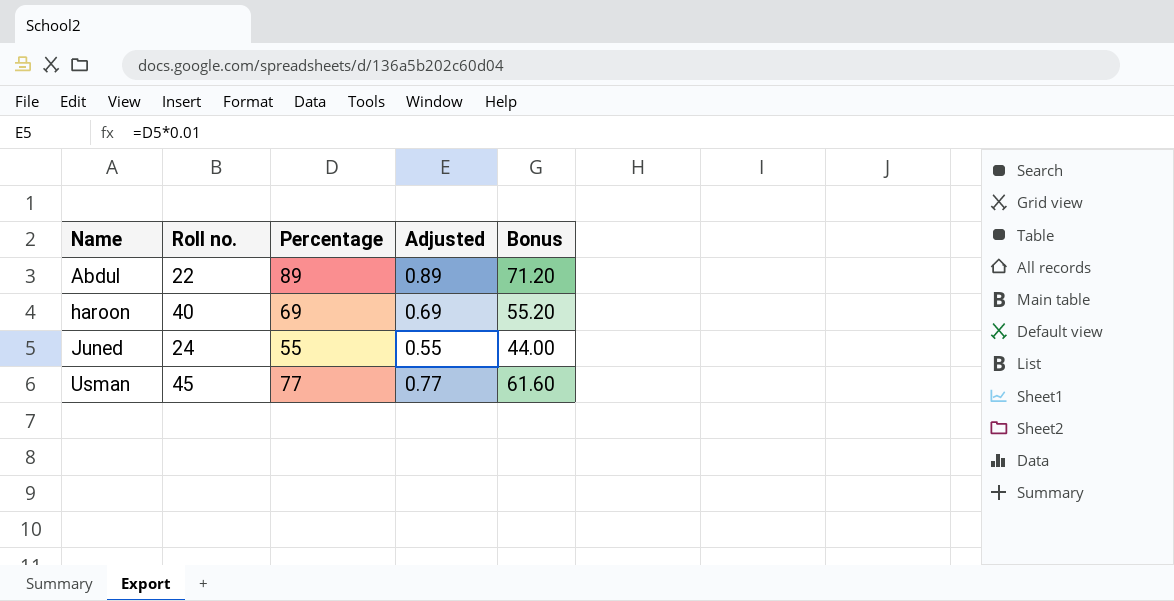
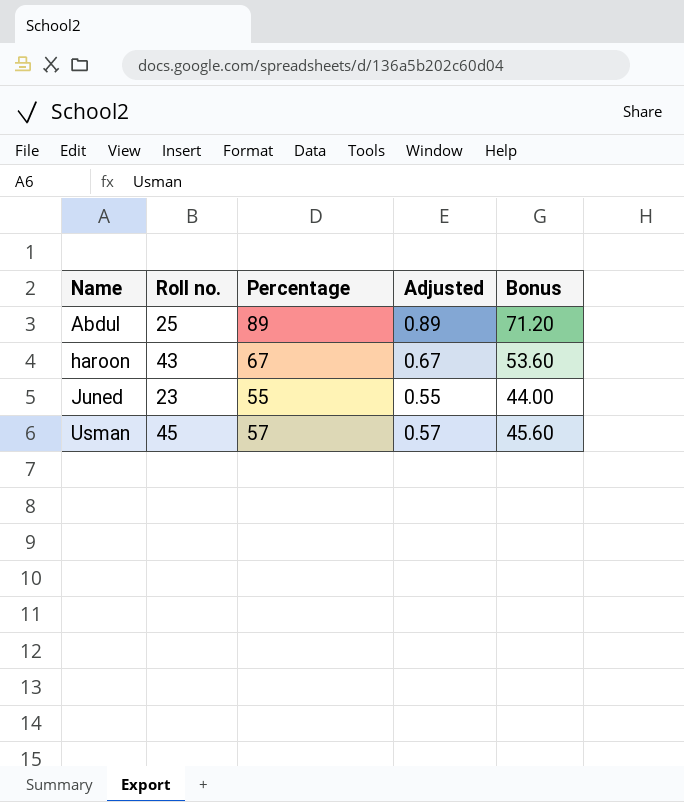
Abdul | Roll no.: 22 -> 25
haroon | Roll no.: 40 -> 43
haroon | Percentage: 69 -> 67
haroon | Adjusted: 0.69 -> 0.67
haroon | Bonus: 55.20 -> 53.60
Juned | Roll no.: 24 -> 23
Usman | Percentage: 77 -> 57
Usman | Adjusted: 0.77 -> 0.57
Usman | Bonus: 61.60 -> 45.60

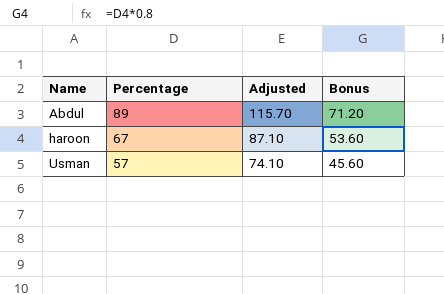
column Roll no. | position: 2 -> none
column Adjusted | formula: [Percentage] * 0.01 -> [Percentage] * 1.3
row Juned: 23 | 55 | 0.55 | 44.00 -> none

